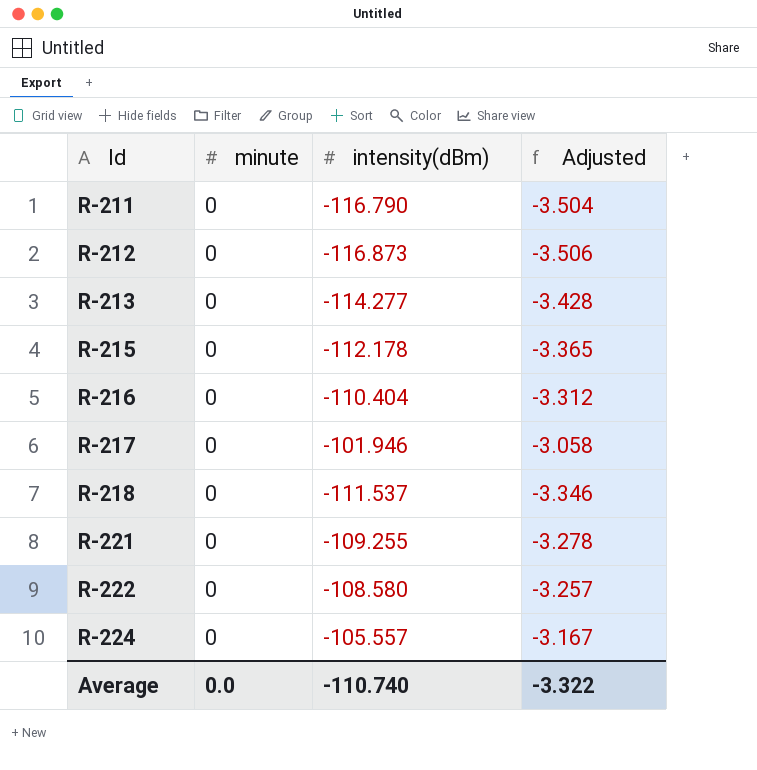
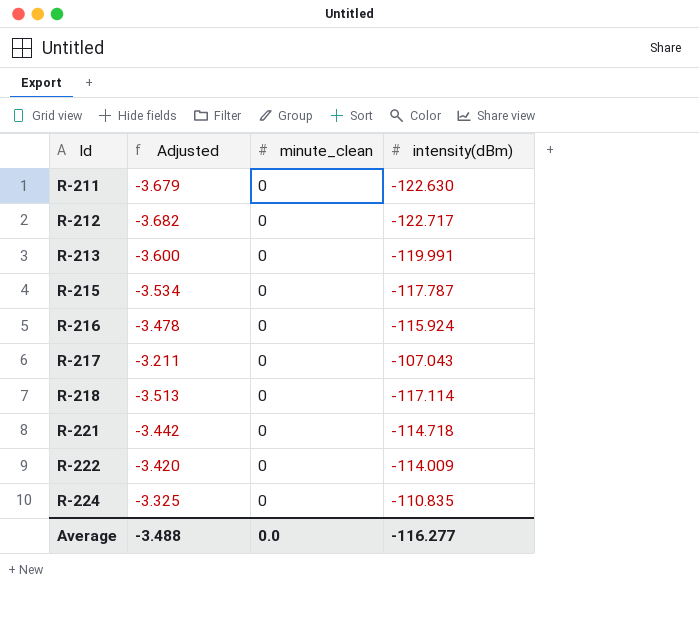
column Adjusted | position: 4 -> 2
column name: minute -> minute_clean
R-211 | Adjusted: -3.504 -> -3.679
R-211 | intensity(dBm): -116.790 -> -122.630
R-212 | Adjusted: -3.506 -> -3.682
R-212 | intensity(dBm): -116.873 -> -122.717
R-213 | Adjusted: -3.428 -> -3.600
R-213 | intensity(dBm): -114.277 -> -119.991
R-215 | Adjusted: -3.365 -> -3.534
R-215 | intensity(dBm): -112.178 -> -117.787
R-216 | Adjusted: -3.312 -> -3.478
R-216 | intensity(dBm): -110.404 -> -115.924
R-217 | Adjusted: -3.058 -> -3.211
R-217 | intensity(dBm): -101.946 -> -107.043
R-218 | Adjusted: -3.346 -> -3.513
R-218 | intensity(dBm): -111.537 -> -117.114
R-221 | Adjusted: -3.278 -> -3.442
R-221 | intensity(dBm): -109.255 -> -114.718
R-222 | Adjusted: -3.257 -> -3.420
R-222 | intensity(dBm): -108.580 -> -114.009
R-224 | Adjusted: -3.167 -> -3.325
R-224 | intensity(dBm): -105.557 -> -110.835
Average | Adjusted: -3.322 -> -3.488
Average | intensity(dBm): -110.740 -> -116.277

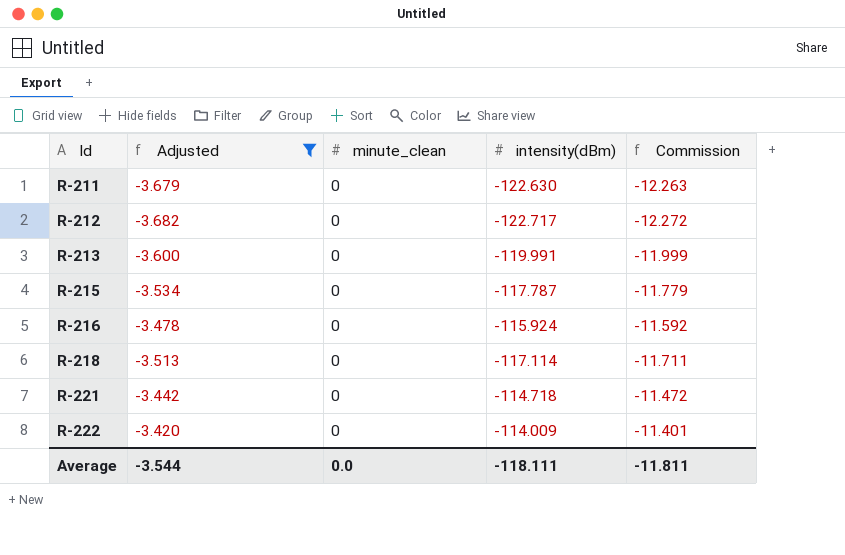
filter: none -> Adjusted <= -3.420
column Commission | formula: none -> [intensity(dBm)] * 0.1
Average | Adjusted: -3.488 -> -3.544
Average | intensity(dBm): -116.277 -> -118.111

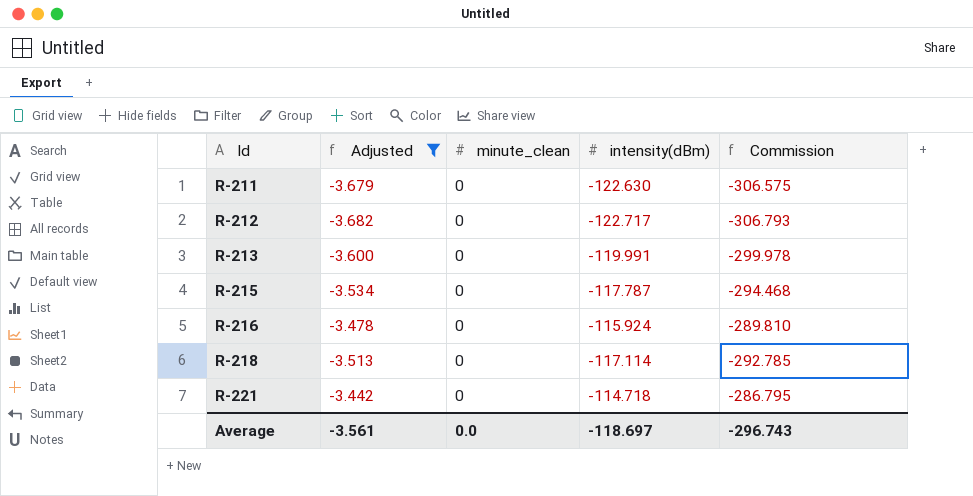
column Commission | formula: [intensity(dBm)] * 0.1 -> [intensity(dBm)] * 2.5
row R-222: -3.420 | 0 | -114.009 | -11.401 -> none
Average | Adjusted: -3.544 -> -3.561
Average | intensity(dBm): -118.111 -> -118.697
Average | Commission: -11.811 -> -296.743

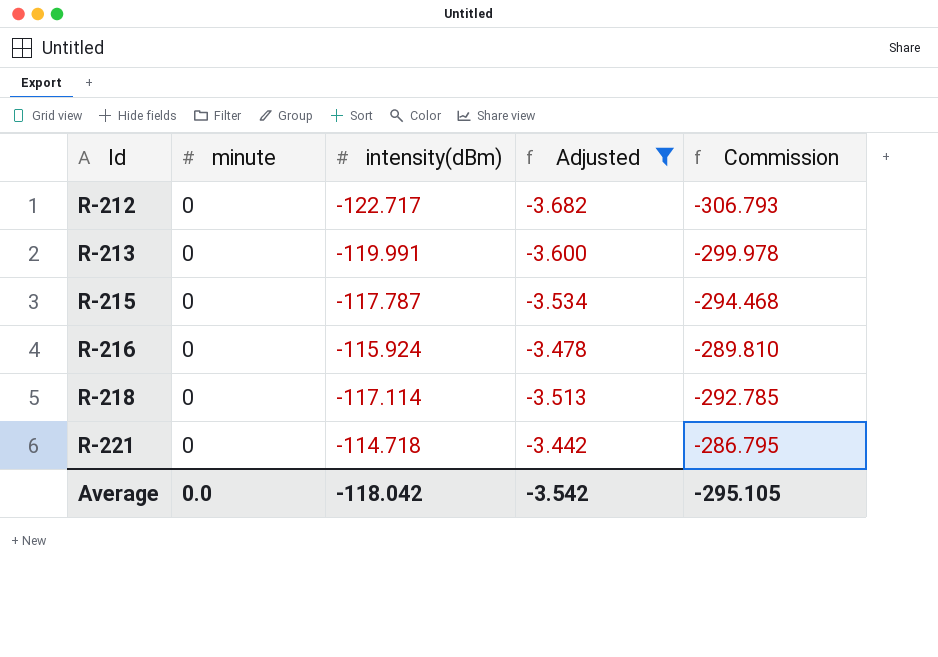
column name: minute_clean -> minute
column Adjusted | position: 2 -> 4
row R-211: -3.679 | 0 | -122.630 | -306.575 -> none
Average | intensity(dBm): -118.697 -> -118.042
Average | Adjusted: -3.561 -> -3.542
Average | Commission: -296.743 -> -295.105

